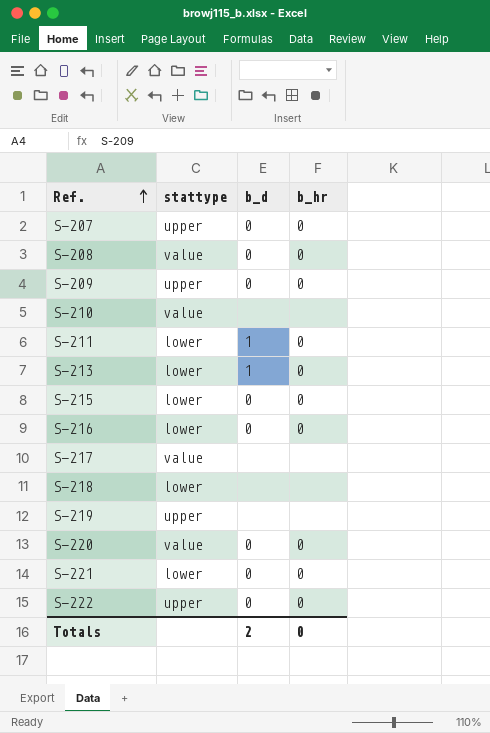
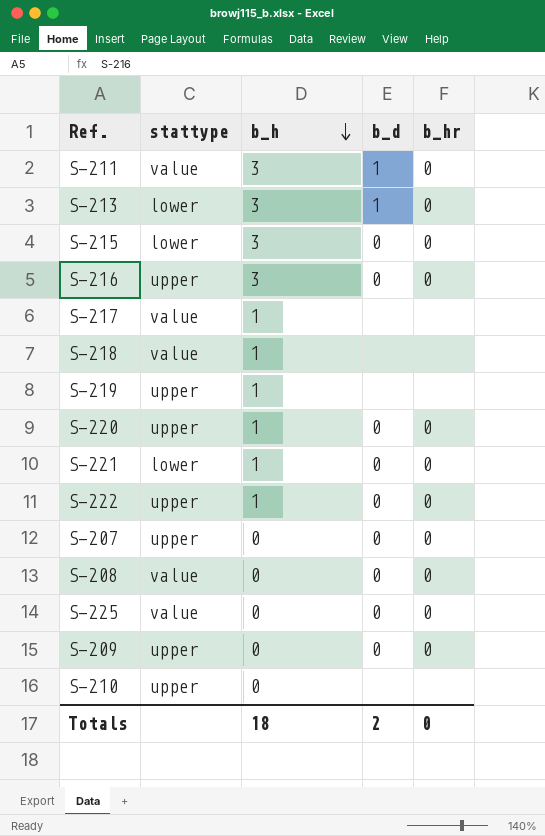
row order: Ref. ascending -> b_h descending
column b_h | position: none -> 3
S-211 | stattype: lower -> value
S-216 | stattype: lower -> upper
S-218 | stattype: lower -> value
S-220 | stattype: value -> upper
row S-225: none -> value | 0 | 0 | 0
S-210 | stattype: value -> upper

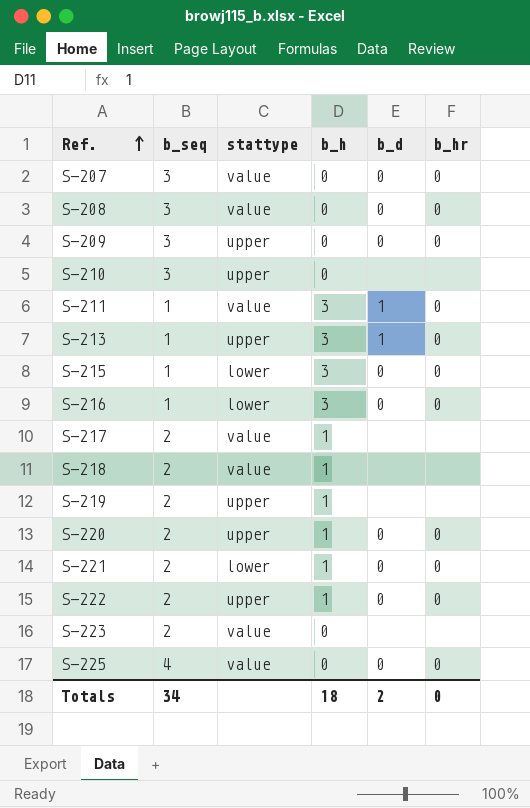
row order: b_h descending -> Ref. ascending
column b_seq | position: none -> 2
S-207 | stattype: upper -> value
S-213 | stattype: lower -> upper
S-216 | stattype: upper -> lower
row S-223: none -> 2 | value | 0 | none | none

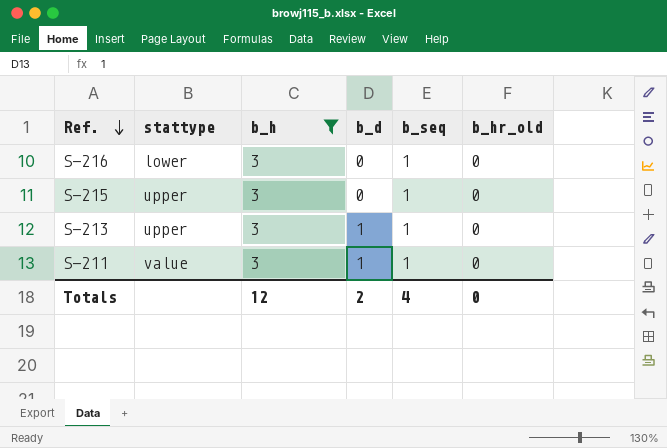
filter: none -> b_h = 3
row order: Ref. ascending -> Ref. descending
column b_seq | position: 2 -> 5
column name: b_hr -> b_hr_old
S-215 | stattype: lower -> upper
Totals | b_h: 18 -> 12
Totals | b_seq: 34 -> 4

